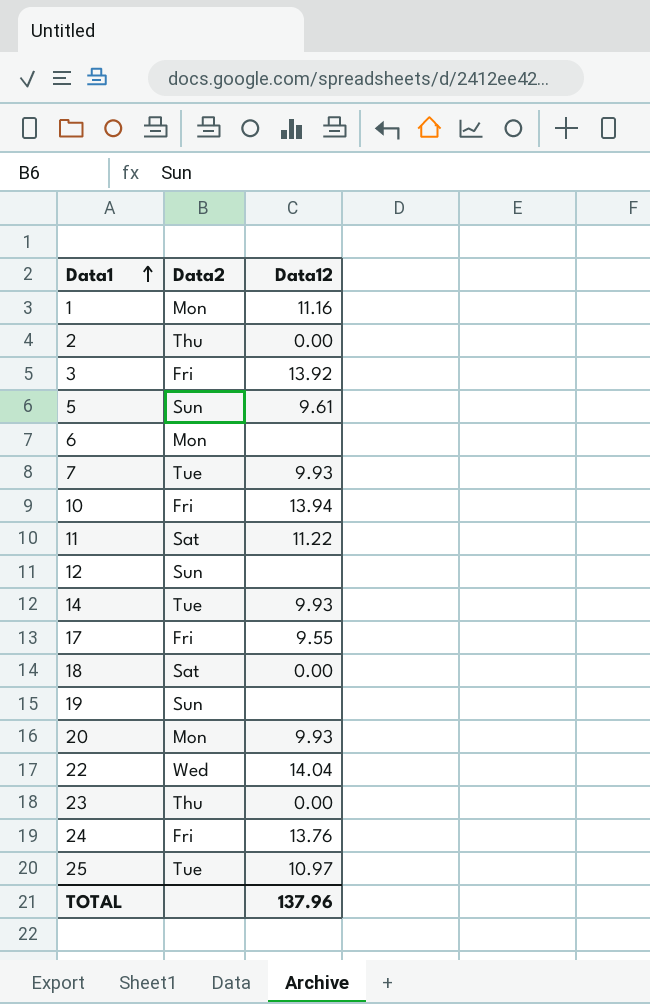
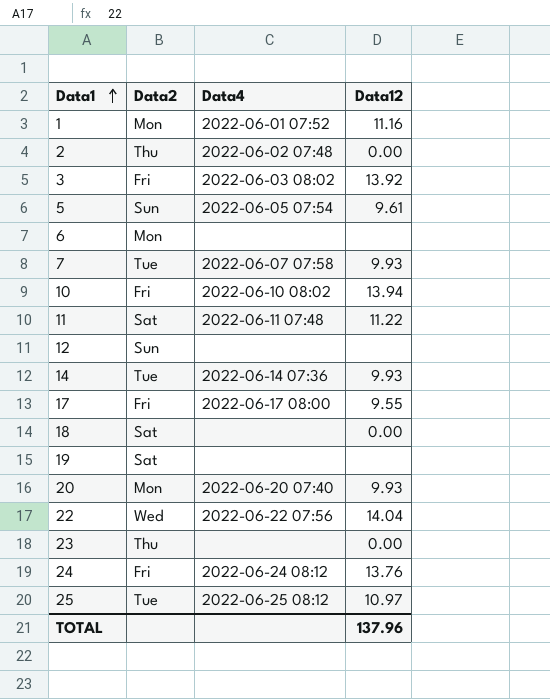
column Data4 | position: none -> 3
19 | Data2: Sun -> Sat

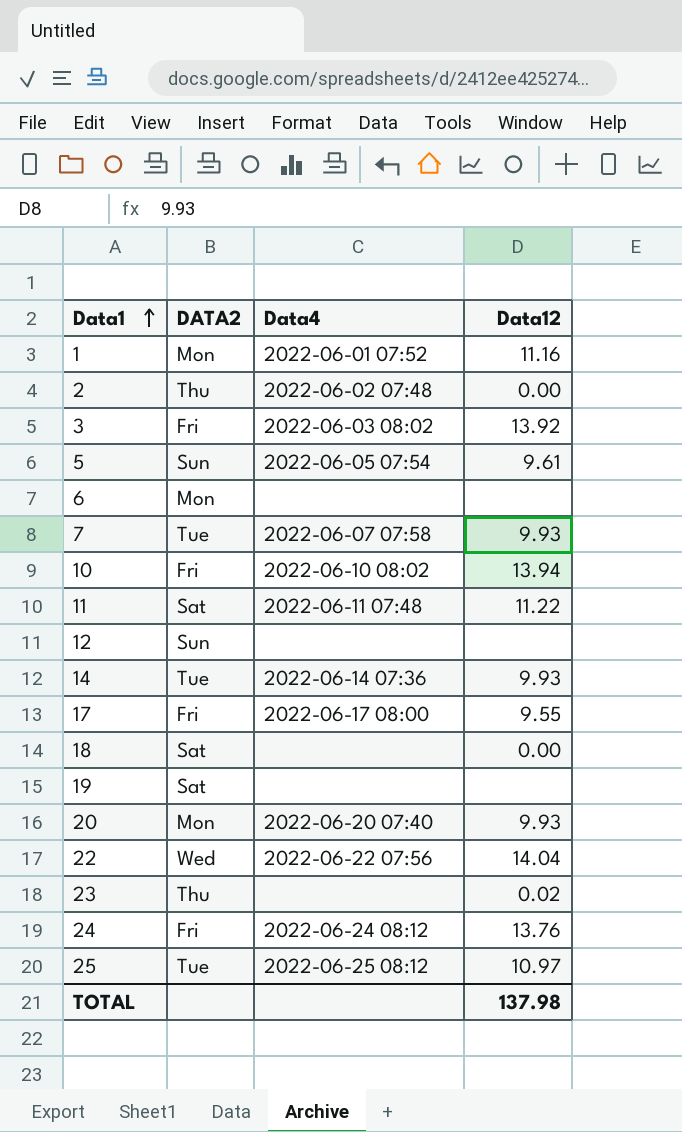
column name: Data2 -> DATA2
23 | Data12: 0.00 -> 0.02
TOTAL | Data12: 137.96 -> 137.98

